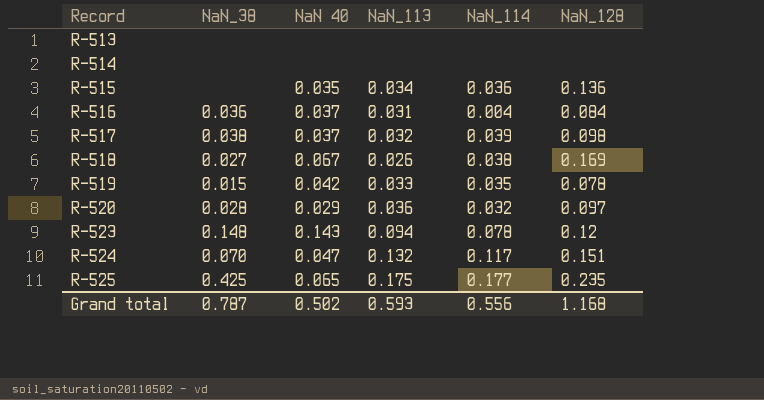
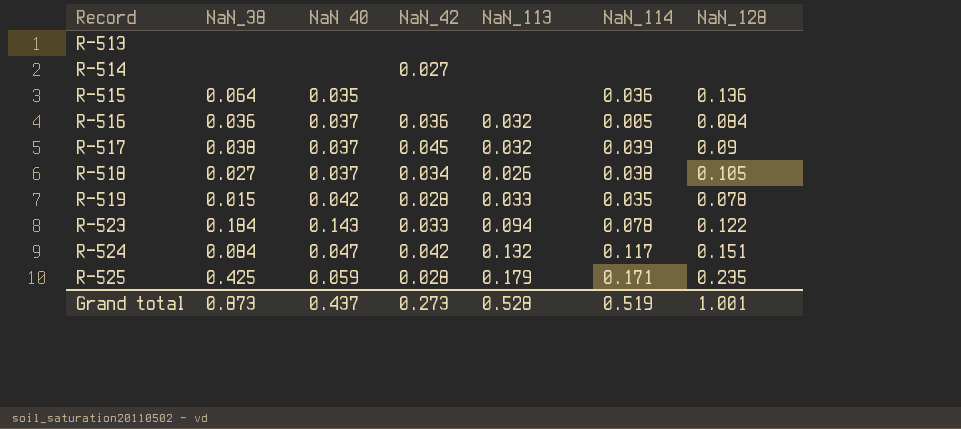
column NaN_42 | position: none -> 4
row R-520: 0.028 | 0.029 | 0.036 | 0.032 | 0.097 -> none
R-515 | NaN_38: none -> 0.064
R-515 | NaN_113: 0.034 -> none
R-516 | NaN_113: 0.031 -> 0.032
R-516 | NaN_114: 0.004 -> 0.005
R-517 | NaN_128: 0.098 -> 0.09
R-518 | NaN 40: 0.067 -> 0.037
R-518 | NaN_128: 0.169 -> 0.105
R-523 | NaN_38: 0.148 -> 0.184
R-523 | NaN_128: 0.12 -> 0.122
R-524 | NaN_38: 0.070 -> 0.084
R-525 | NaN 40: 0.065 -> 0.059
R-525 | NaN_113: 0.175 -> 0.179
R-525 | NaN_114: 0.177 -> 0.171
Grand total | NaN_38: 0.787 -> 0.873
Grand total | NaN 40: 0.502 -> 0.437
Grand total | NaN_113: 0.593 -> 0.528
Grand total | NaN_114: 0.556 -> 0.519
Grand total | NaN_128: 1.168 -> 1.001

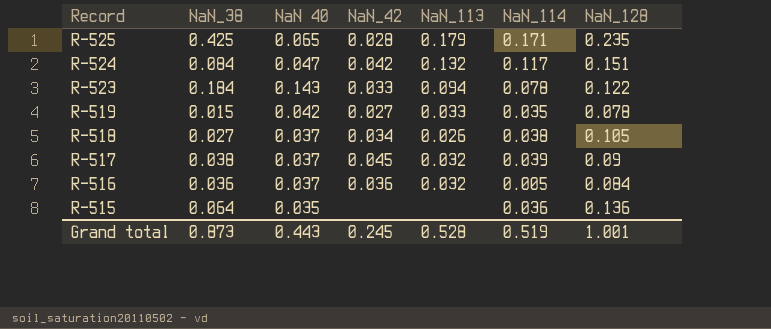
row order: Record ascending -> Record descending
row R-513: none | none | none | none | none | none -> none
row R-514: none | none | 0.027 | none | none | none -> none
R-525 | NaN 40: 0.059 -> 0.065
R-519 | NaN_42: 0.028 -> 0.027
Grand total | NaN 40: 0.437 -> 0.443
Grand total | NaN_42: 0.273 -> 0.245

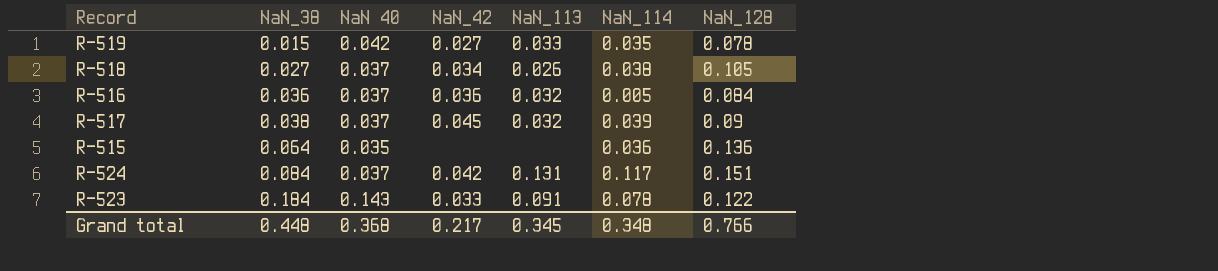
row order: Record descending -> NaN_38 ascending
row R-525: 0.425 | 0.065 | 0.028 | 0.179 | 0.171 | 0.235 -> none
R-524 | NaN 40: 0.047 -> 0.037
R-524 | NaN_113: 0.132 -> 0.131
R-523 | NaN_113: 0.094 -> 0.091
Grand total | NaN_38: 0.873 -> 0.448
Grand total | NaN 40: 0.443 -> 0.368
Grand total | NaN_42: 0.245 -> 0.217
Grand total | NaN_113: 0.528 -> 0.345
Grand total | NaN_114: 0.519 -> 0.348
Grand total | NaN_128: 1.001 -> 0.766

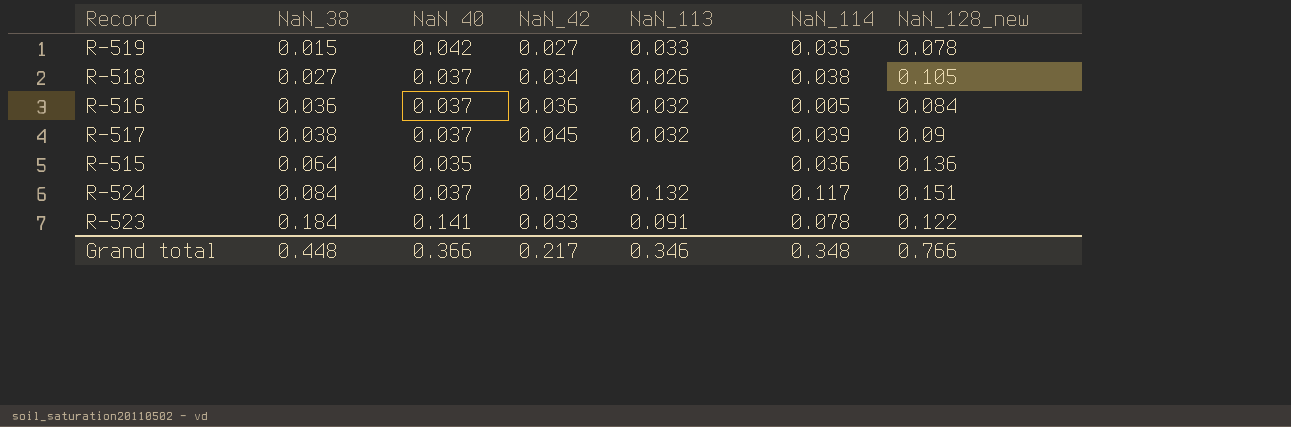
column name: NaN_128 -> NaN_128_new
R-524 | NaN_113: 0.131 -> 0.132
R-523 | NaN 40: 0.143 -> 0.141
Grand total | NaN 40: 0.368 -> 0.366
Grand total | NaN_113: 0.345 -> 0.346

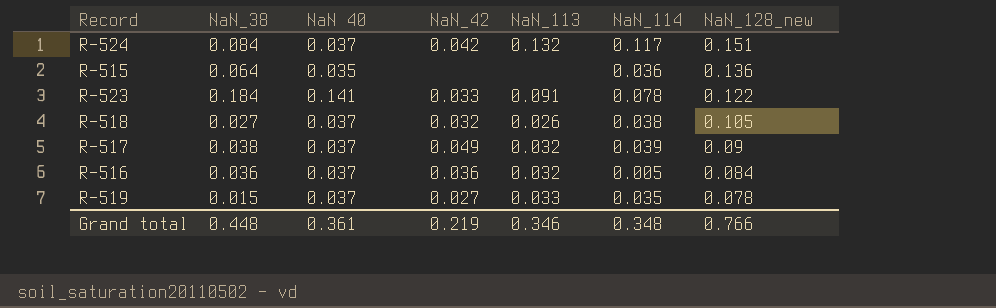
row order: NaN_38 ascending -> NaN_128_new descending
R-518 | NaN_42: 0.034 -> 0.032
R-517 | NaN_42: 0.045 -> 0.049
R-519 | NaN 40: 0.042 -> 0.037
Grand total | NaN 40: 0.366 -> 0.361
Grand total | NaN_42: 0.217 -> 0.219

